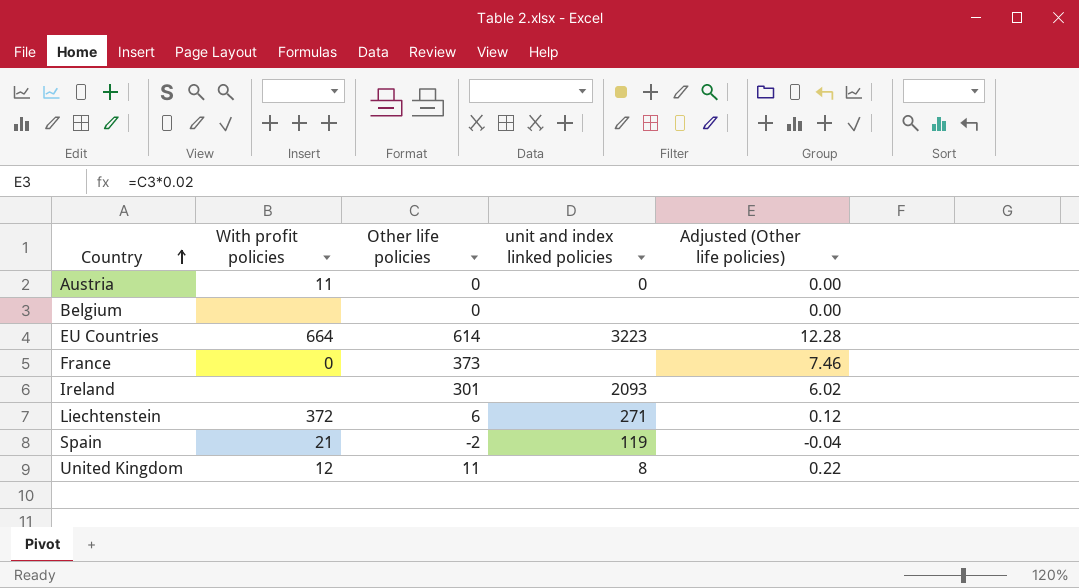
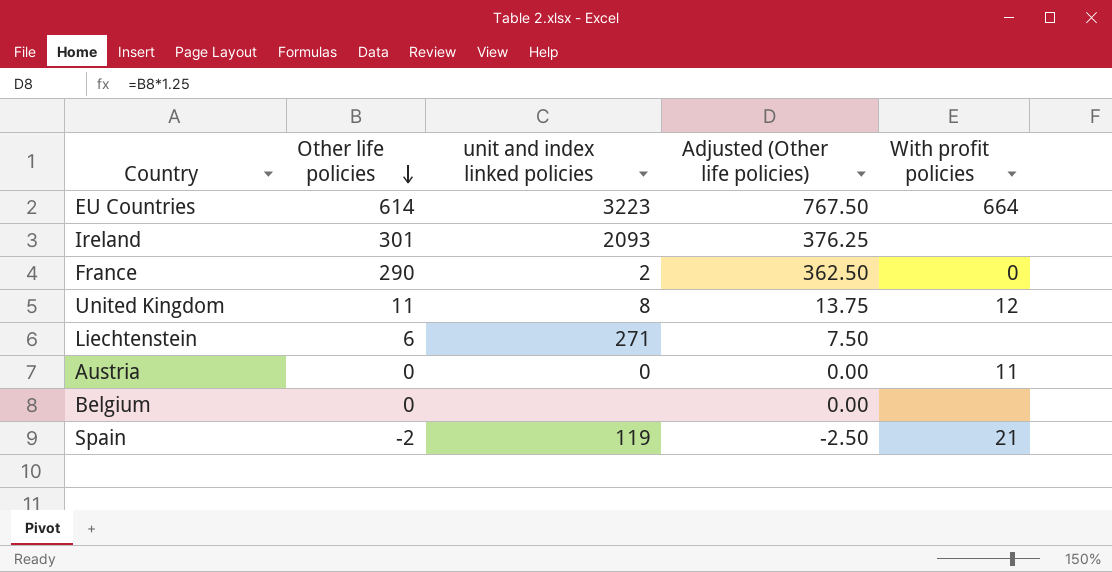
row order: Country ascending -> Other life policies descending
column Adjusted (Other life policies) | formula: [Other life policies] * 0.02 -> [Other life policies] * 1.25
column With profit policies | position: 2 -> 5
France | Other life policies: 373 -> 290
France | unit and index linked policies: none -> 2
Liechtenstein | With profit policies: 372 -> none

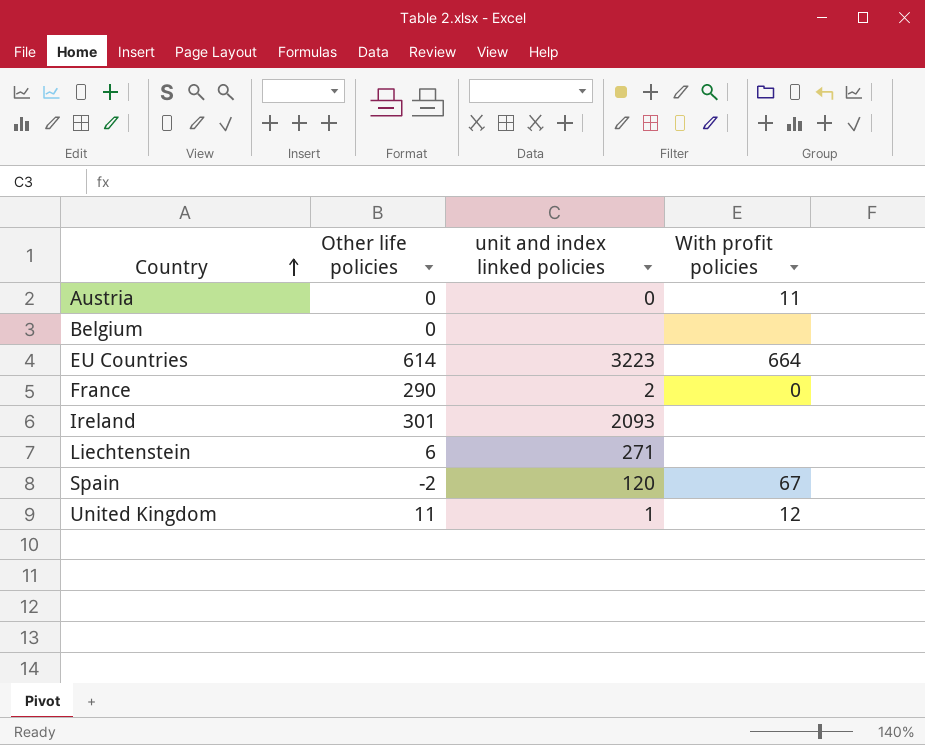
row order: Other life policies descending -> Country ascending
column Adjusted (Other life policies) | formula: [Other life policies] * 1.25 -> none
Spain | unit and index linked policies: 119 -> 120
Spain | With profit policies: 21 -> 67
United Kingdom | unit and index linked policies: 8 -> 1

